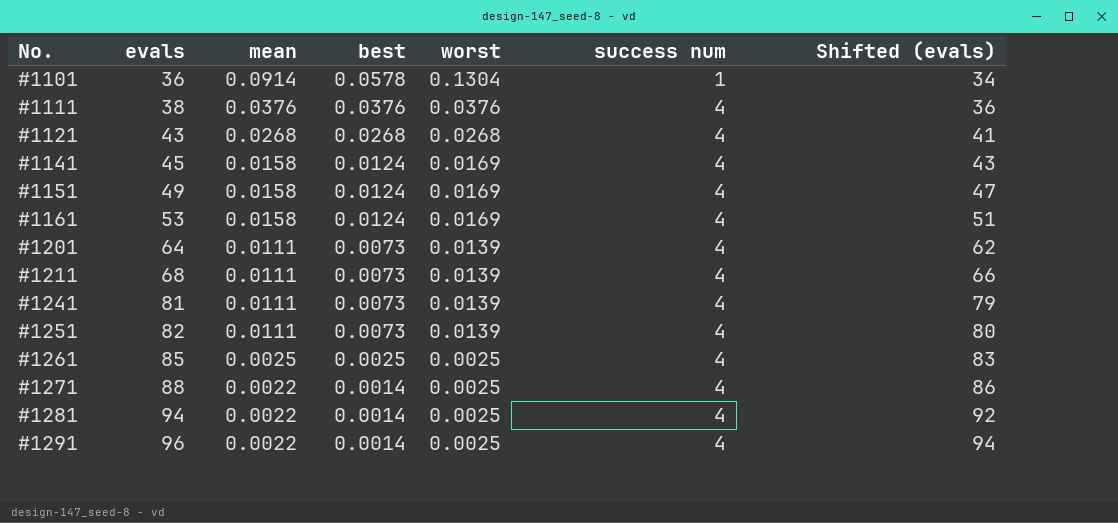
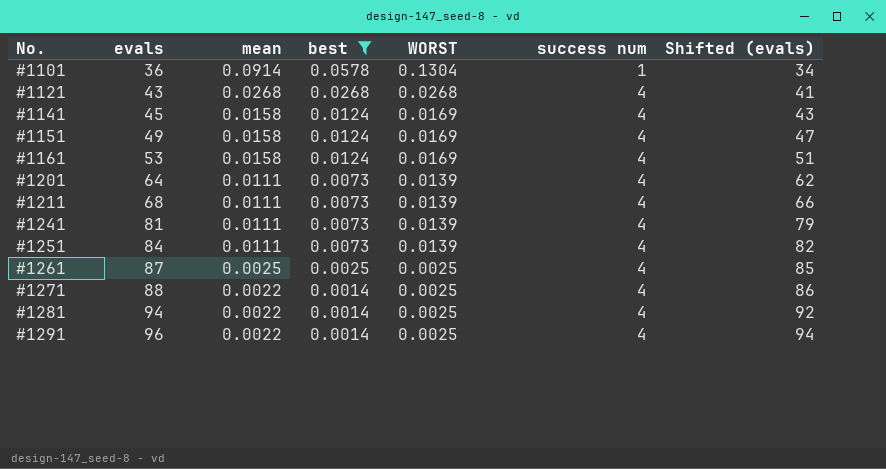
filter: none -> best != 0.0376
column name: worst -> WORST
#1251 | evals: 82 -> 84
#1251 | Shifted (evals): 80 -> 82
#1261 | evals: 85 -> 87
#1261 | Shifted (evals): 83 -> 85

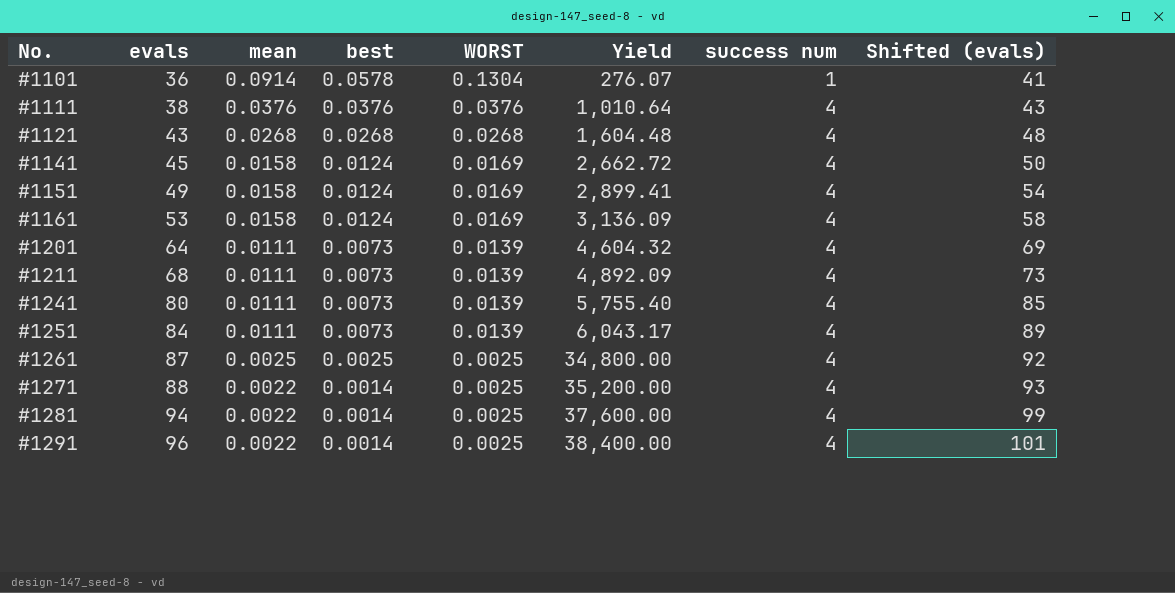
filter: best != 0.0376 -> none
column Yield | formula: none -> [evals] / [WORST]
column Shifted (evals) | formula: [evals] - 2 -> [evals] + 5
#1241 | evals: 81 -> 80

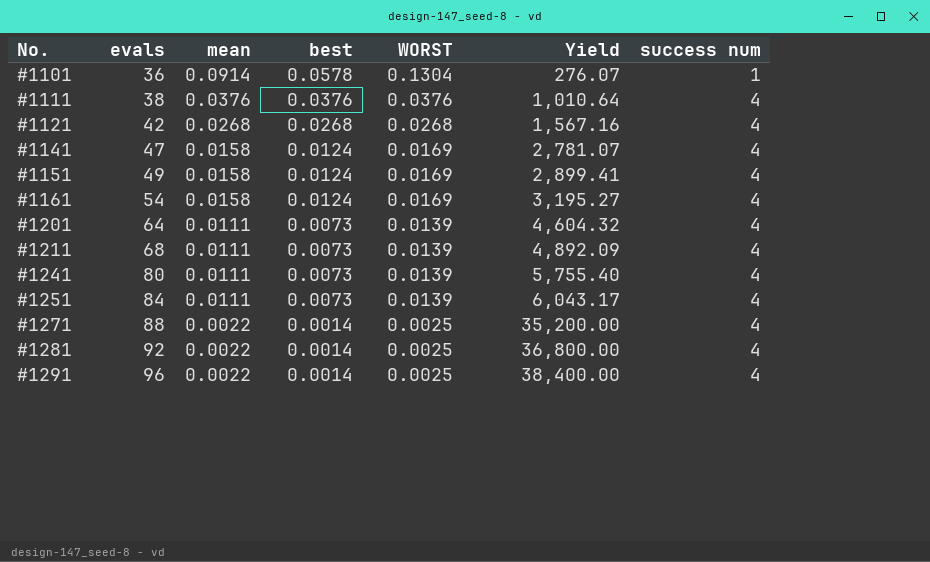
column Shifted (evals) | formula: [evals] + 5 -> none
row #1261: 87 | 0.0025 | 0.0025 | 0.0025 | 34,800.00 | 4 | 92 -> none
#1121 | evals: 43 -> 42
#1121 | Yield: 1,604.48 -> 1,567.16
#1141 | evals: 45 -> 47
#1141 | Yield: 2,662.72 -> 2,781.07
#1161 | evals: 53 -> 54
#1161 | Yield: 3,136.09 -> 3,195.27
#1281 | evals: 94 -> 92
#1281 | Yield: 37,600.00 -> 36,800.00

